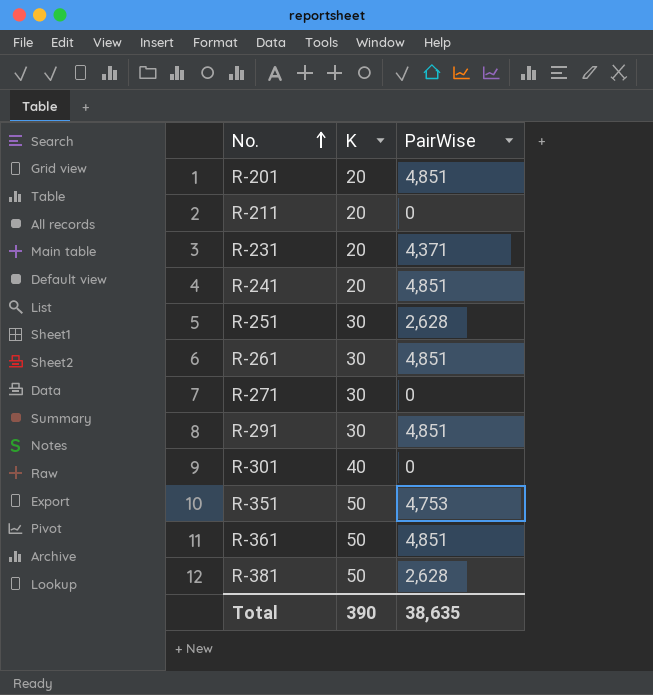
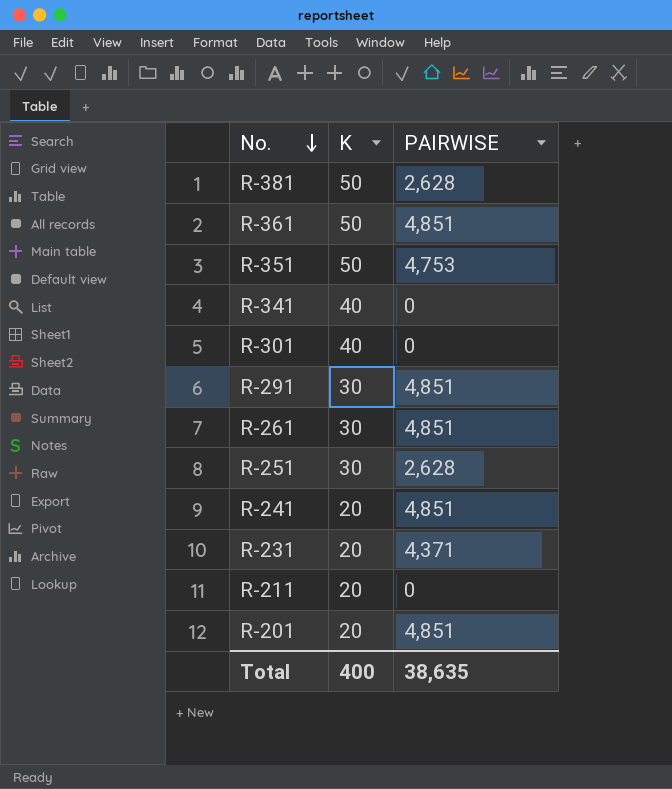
row order: No. ascending -> No. descending
column name: PairWise -> PAIRWISE
row R-271: 30 | 0 -> none
row R-341: none -> 40 | 0
Total | K: 390 -> 400

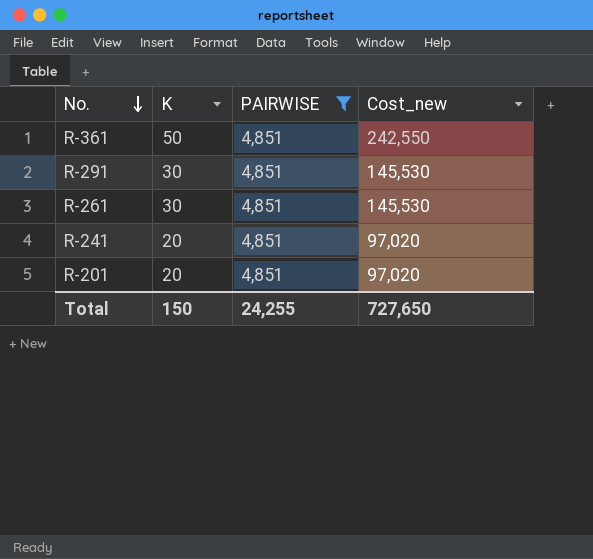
filter: none -> PAIRWISE = 4,851
column Cost_new | formula: none -> [K] * [PAIRWISE]
Total | K: 400 -> 150
Total | PAIRWISE: 38,635 -> 24,255

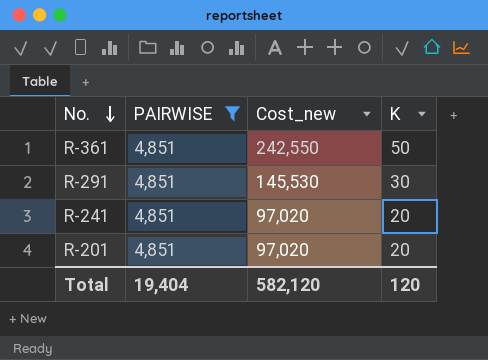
column K | position: 2 -> 4
row R-261: 30 | 4,851 | 145,530 -> none
Total | PAIRWISE: 24,255 -> 19,404
Total | Cost_new: 727,650 -> 582,120
Total | K: 150 -> 120

